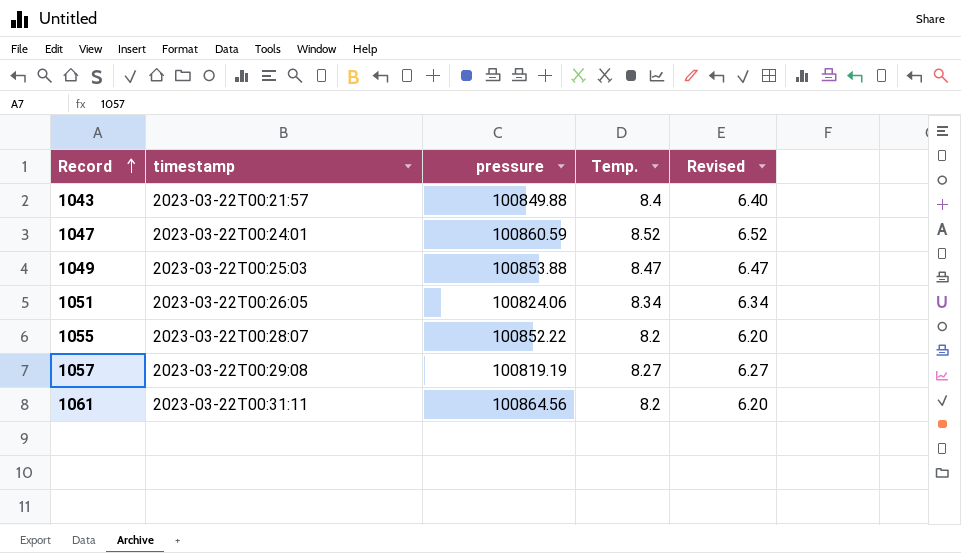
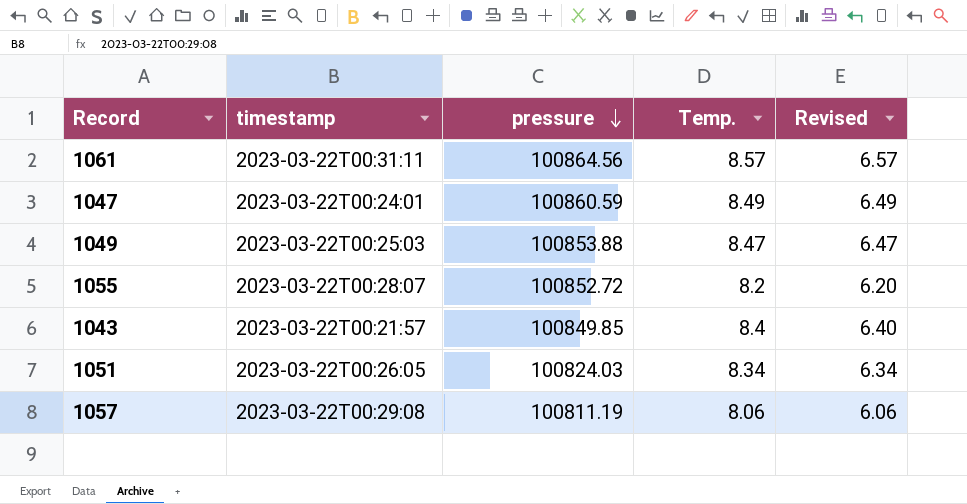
row order: Record ascending -> pressure descending
1061 | Temp.: 8.2 -> 8.57
1061 | Revised: 6.20 -> 6.57
1047 | Temp.: 8.52 -> 8.49
1047 | Revised: 6.52 -> 6.49
1055 | pressure: 100852.22 -> 100852.72
1043 | pressure: 100849.88 -> 100849.85
1051 | pressure: 100824.06 -> 100824.03
1057 | pressure: 100819.19 -> 100811.19
1057 | Temp.: 8.27 -> 8.06
1057 | Revised: 6.27 -> 6.06

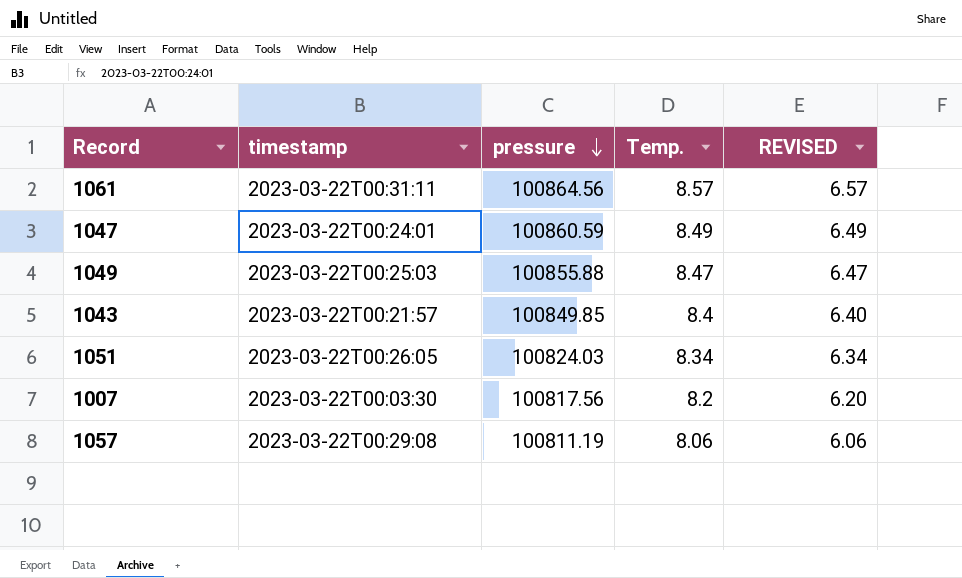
column name: Revised -> REVISED
row 1055: 2023-03-22T00:28:07 | 100852.72 | 8.2 | 6.20 -> none
1049 | pressure: 100853.88 -> 100855.88
row 1007: none -> 2023-03-22T00:03:30 | 100817.56 | 8.2 | 6.20

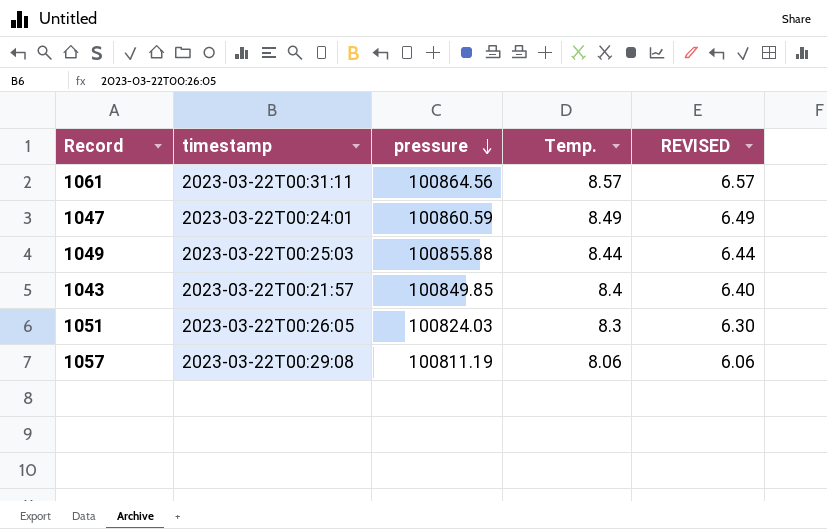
row 1007: 2023-03-22T00:03:30 | 100817.56 | 8.2 | 6.20 -> none
1049 | Temp.: 8.47 -> 8.44
1049 | REVISED: 6.47 -> 6.44
1051 | Temp.: 8.34 -> 8.3
1051 | REVISED: 6.34 -> 6.30

